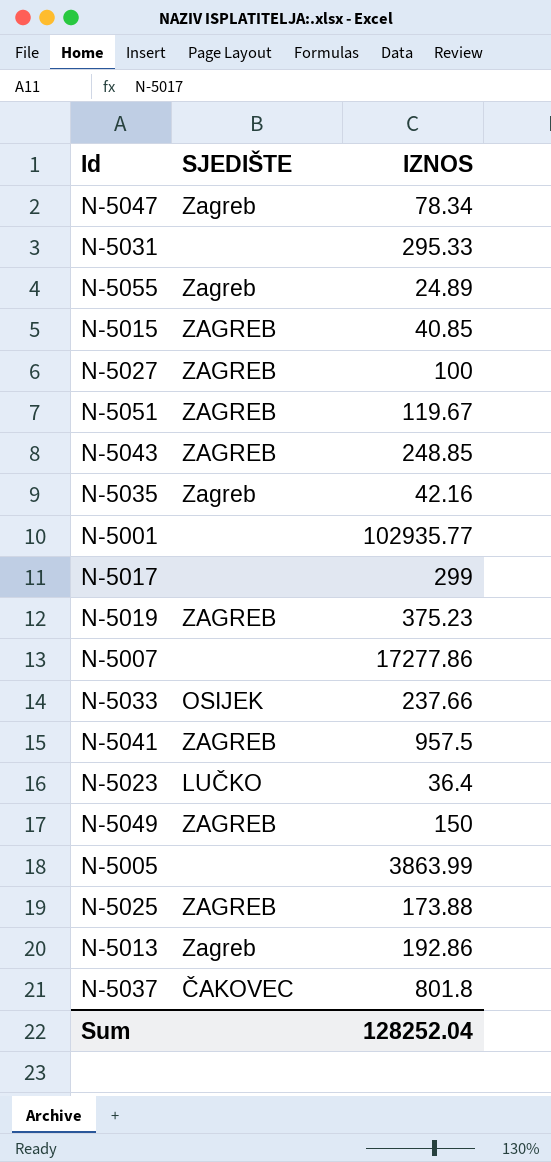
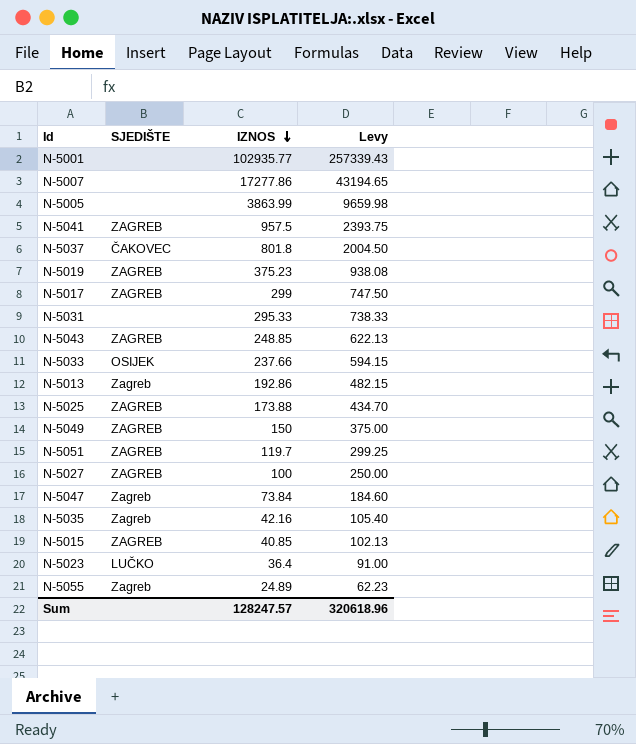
row order: none -> IZNOS descending
column Levy | formula: none -> [IZNOS] * 2.5
N-5017 | SJEDIŠTE: none -> ZAGREB
N-5051 | IZNOS: 119.67 -> 119.7
N-5047 | IZNOS: 78.34 -> 73.84
Sum | IZNOS: 128252.04 -> 128247.57

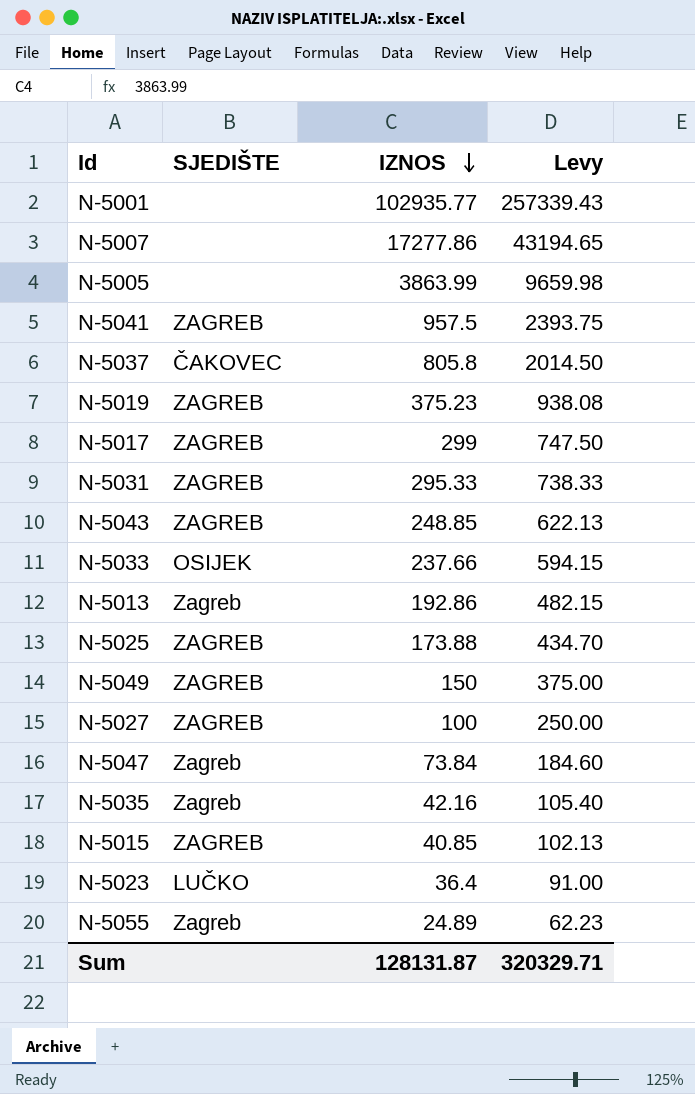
row N-5051: ZAGREB | 119.7 | 299.25 -> none
N-5037 | IZNOS: 801.8 -> 805.8
N-5037 | Levy: 2004.50 -> 2014.50
N-5031 | SJEDIŠTE: none -> ZAGREB
Sum | IZNOS: 128247.57 -> 128131.87
Sum | Levy: 320618.96 -> 320329.71

